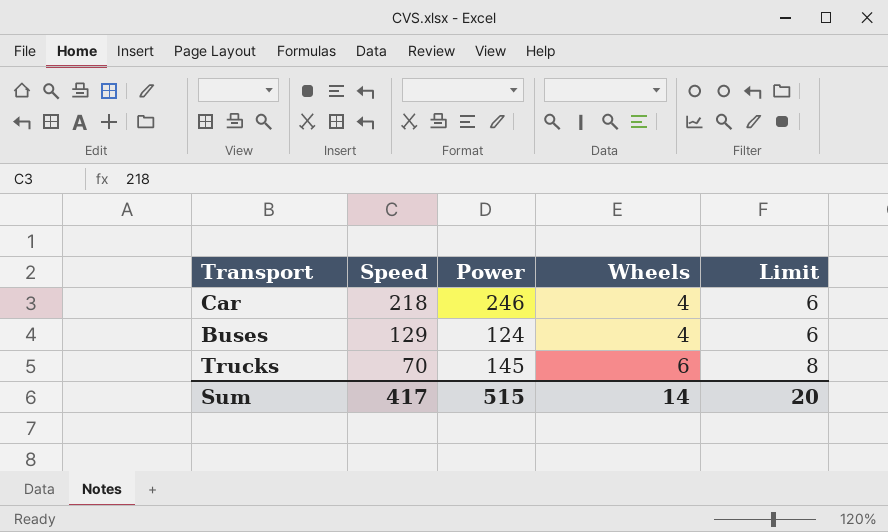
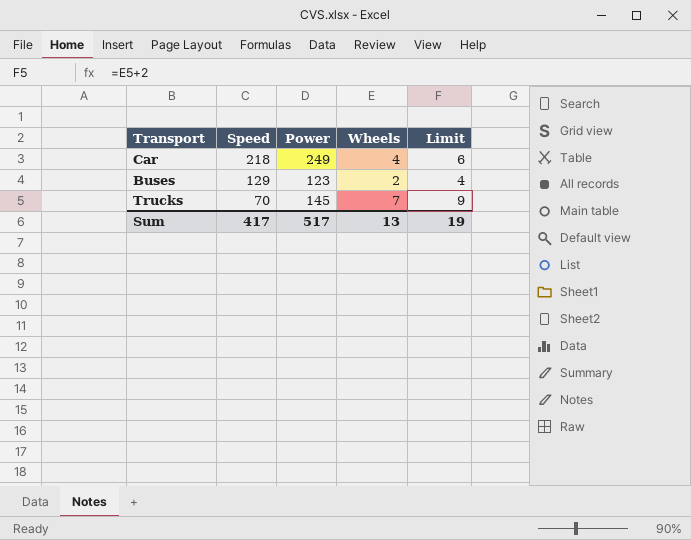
Car | Power: 246 -> 249
Buses | Power: 124 -> 123
Buses | Wheels: 4 -> 2
Buses | Limit: 6 -> 4
Trucks | Wheels: 6 -> 7
Trucks | Limit: 8 -> 9
Sum | Power: 515 -> 517
Sum | Wheels: 14 -> 13
Sum | Limit: 20 -> 19

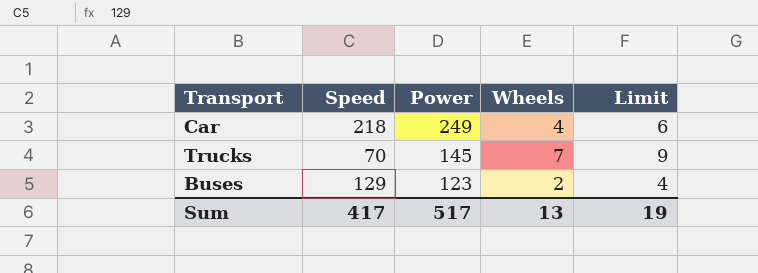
row order: Speed descending -> Power descending

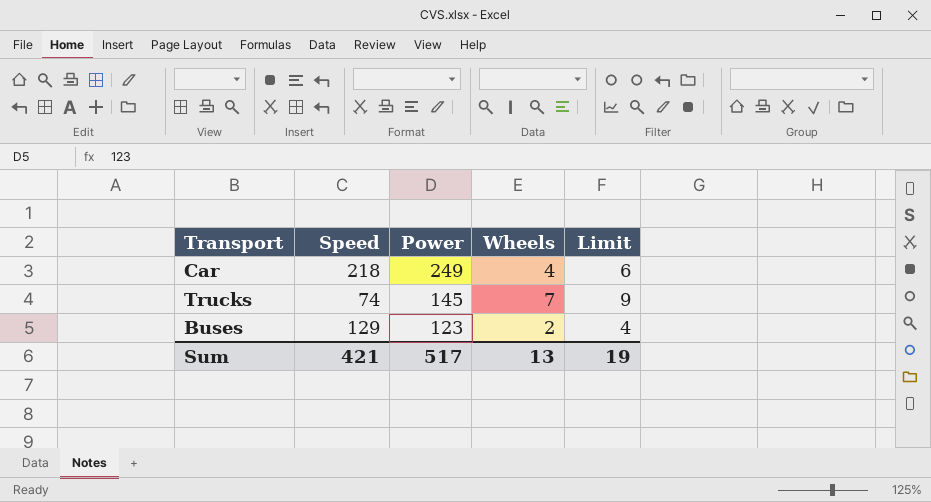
Trucks | Speed: 70 -> 74
Sum | Speed: 417 -> 421

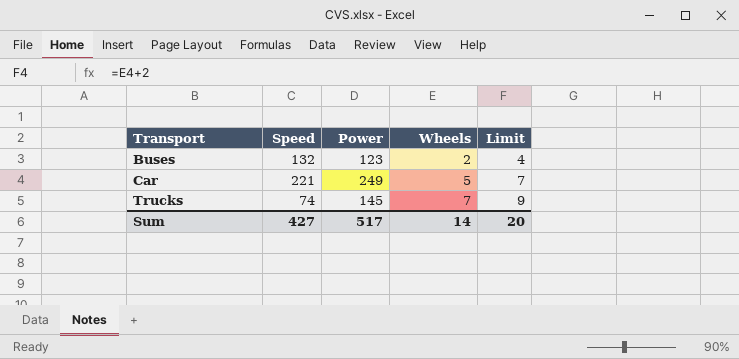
row order: Power descending -> Transport ascending
Buses | Speed: 129 -> 132
Car | Speed: 218 -> 221
Car | Wheels: 4 -> 5
Car | Limit: 6 -> 7
Sum | Speed: 421 -> 427
Sum | Wheels: 13 -> 14
Sum | Limit: 19 -> 20

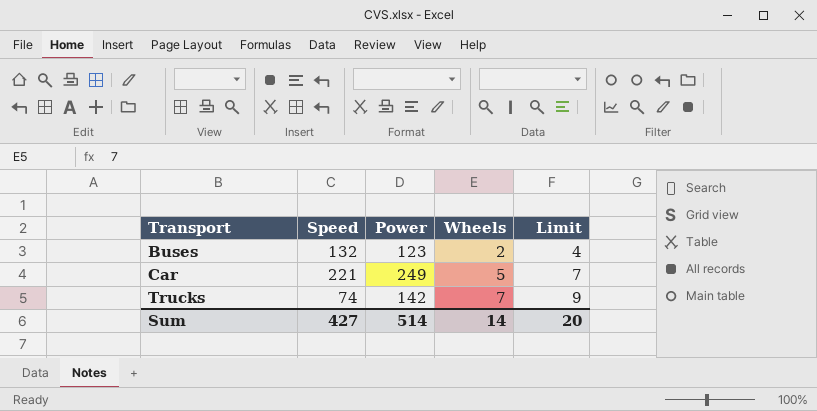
Trucks | Power: 145 -> 142
Sum | Power: 517 -> 514

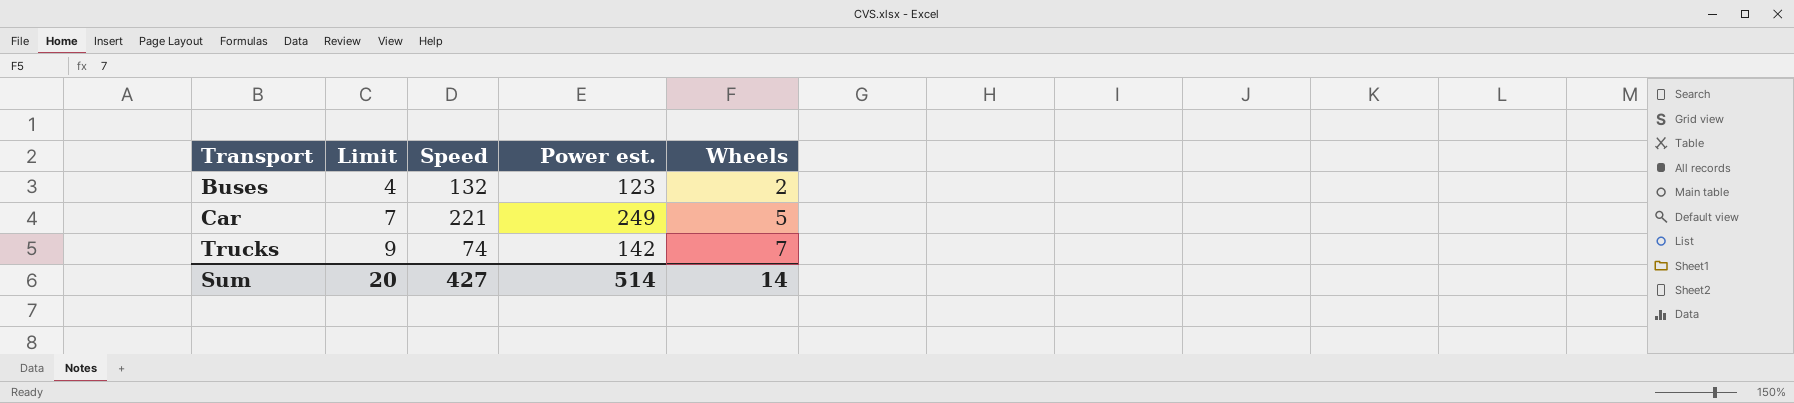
column Limit | position: 5 -> 2
column name: Power -> Power est.

